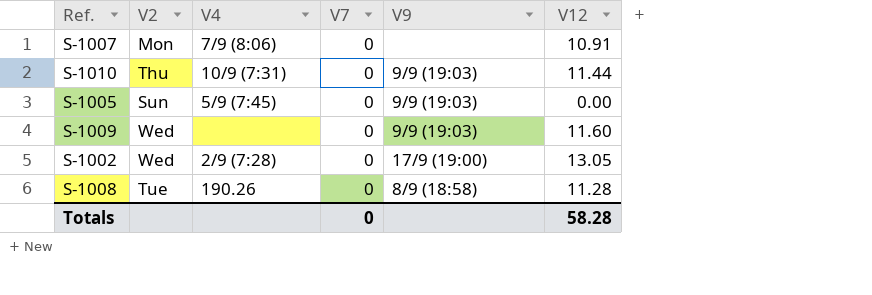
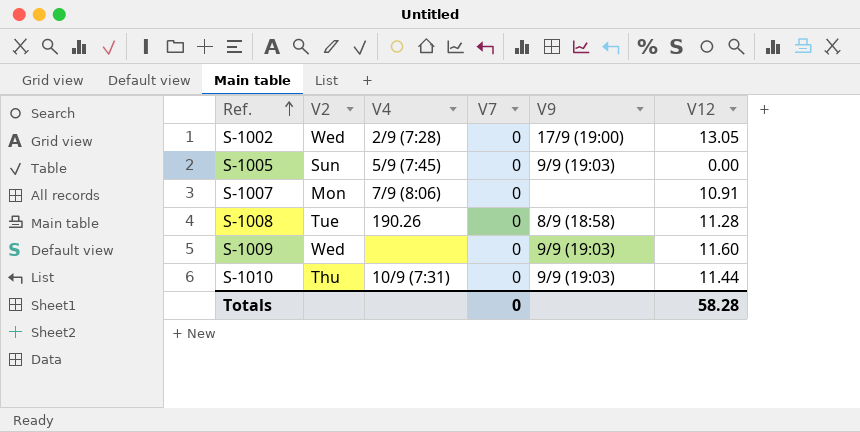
row order: none -> Ref. ascending

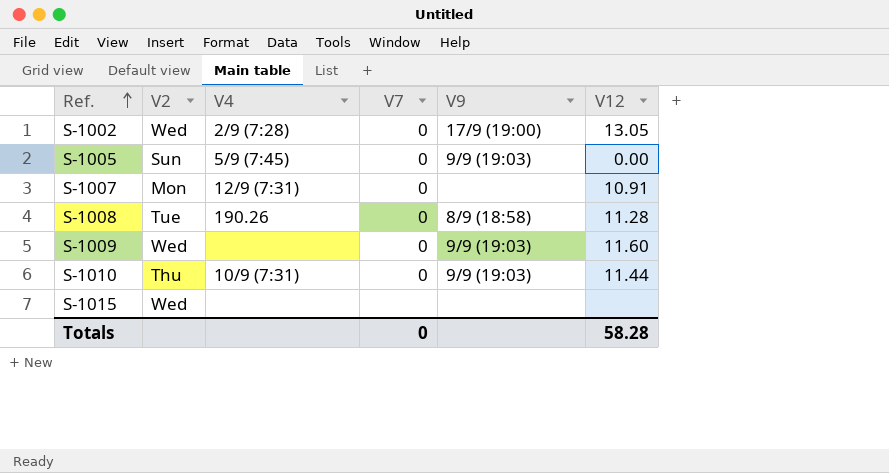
S-1007 | V4: 7/9 (8:06) -> 12/9 (7:31)
row S-1015: none -> Wed | none | none | none | none

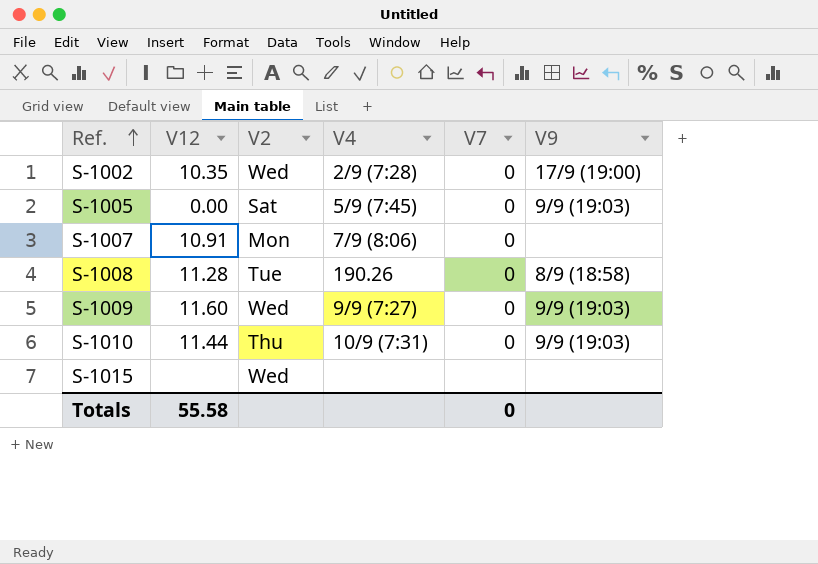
column V12 | position: 6 -> 2
S-1002 | V12: 13.05 -> 10.35
S-1005 | V2: Sun -> Sat
S-1007 | V4: 12/9 (7:31) -> 7/9 (8:06)
S-1009 | V4: none -> 9/9 (7:27)
Totals | V12: 58.28 -> 55.58

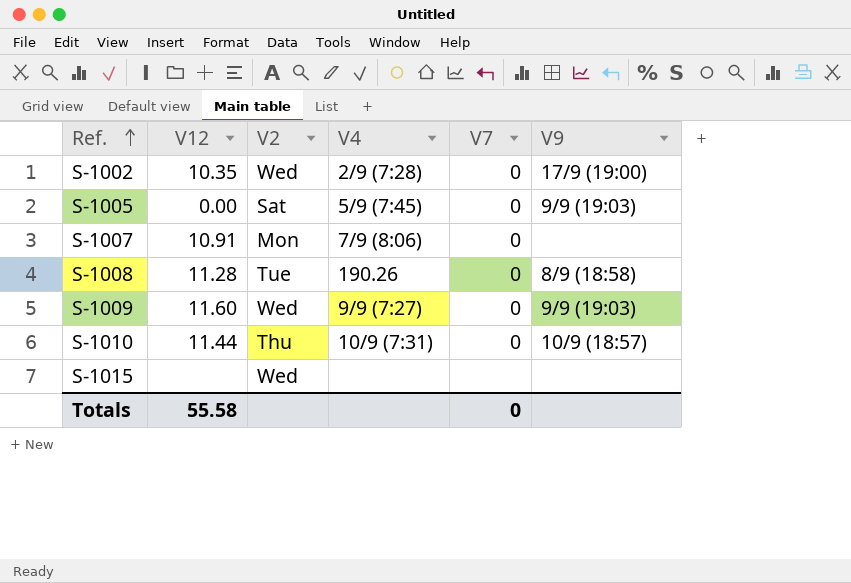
S-1010 | V9: 9/9 (19:03) -> 10/9 (18:57)

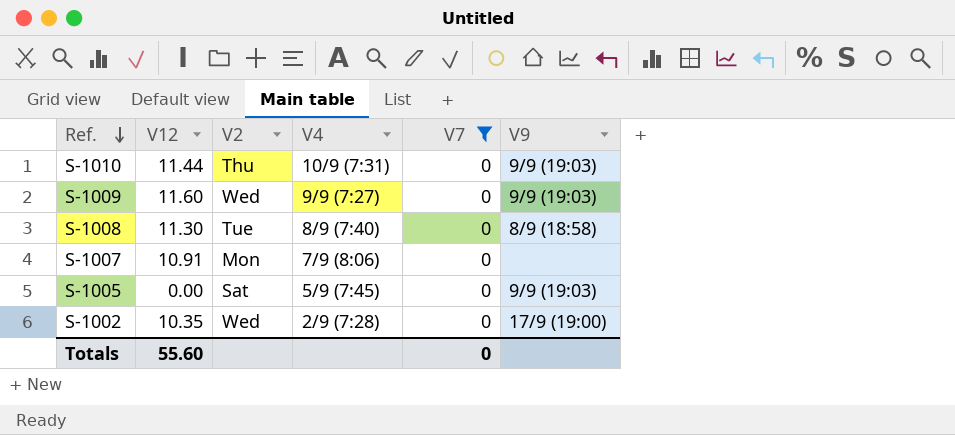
filter: none -> V7 = 0
row order: Ref. ascending -> Ref. descending
S-1010 | V9: 10/9 (18:57) -> 9/9 (19:03)
S-1008 | V12: 11.28 -> 11.30
S-1008 | V4: 190.26 -> 8/9 (7:40)
Totals | V12: 55.58 -> 55.60

